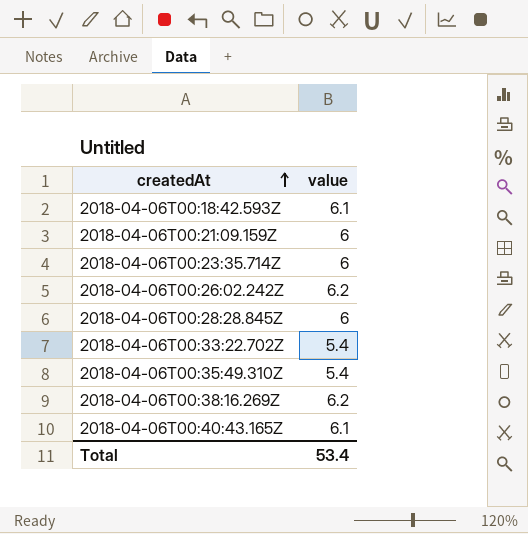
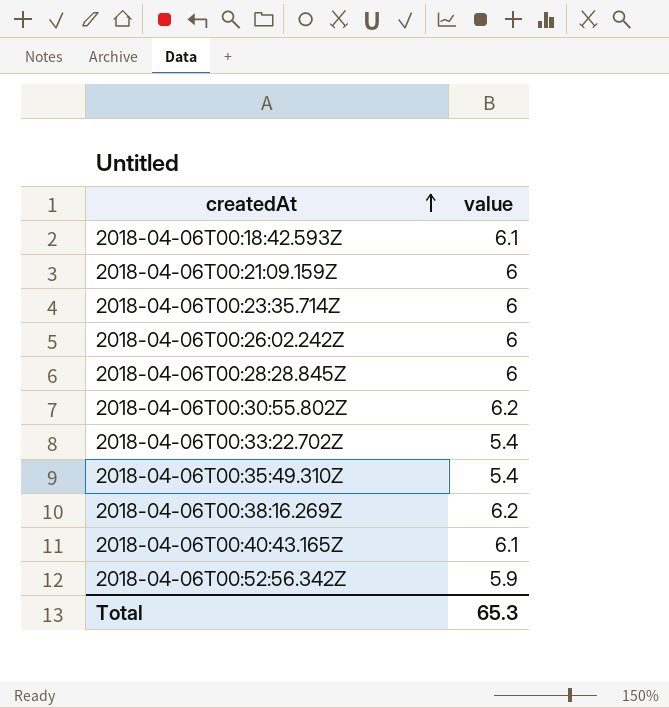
2018-04-06T00:26:02.242Z | value: 6.2 -> 6
row 2018-04-06T00:30:55.802Z: none -> 6.2
row 2018-04-06T00:52:56.342Z: none -> 5.9
Total | value: 53.4 -> 65.3

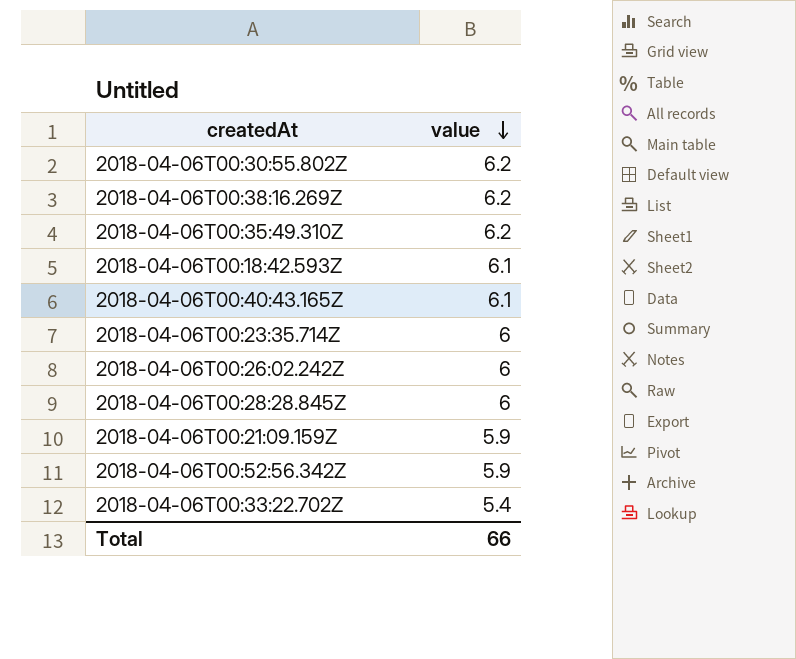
row order: createdAt ascending -> value descending
2018-04-06T00:35:49.310Z | value: 5.4 -> 6.2
2018-04-06T00:21:09.159Z | value: 6 -> 5.9
Total | value: 65.3 -> 66

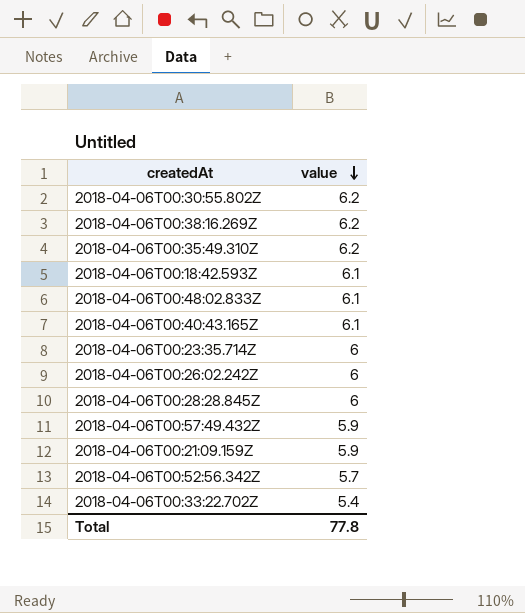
row 2018-04-06T00:48:02.833Z: none -> 6.1
row 2018-04-06T00:57:49.432Z: none -> 5.9
2018-04-06T00:52:56.342Z | value: 5.9 -> 5.7
Total | value: 66 -> 77.8

